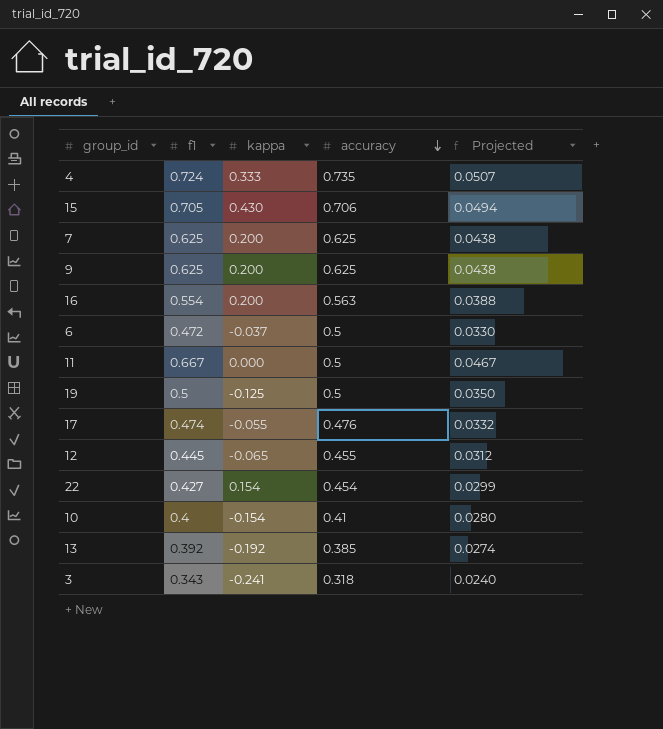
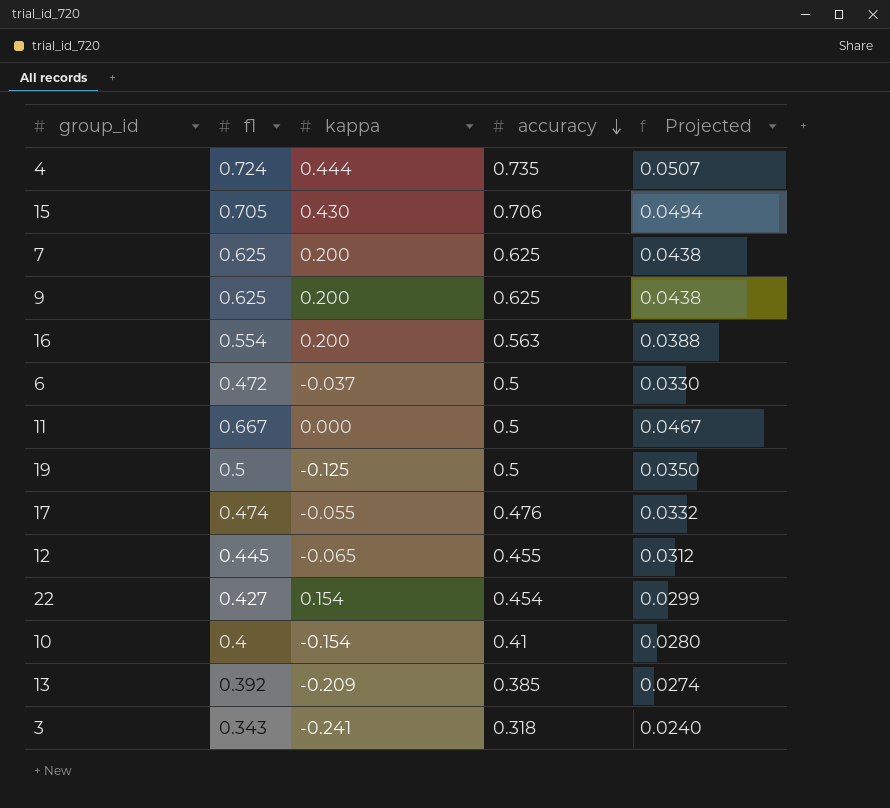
4 | kappa: 0.333 -> 0.444
13 | kappa: -0.192 -> -0.209

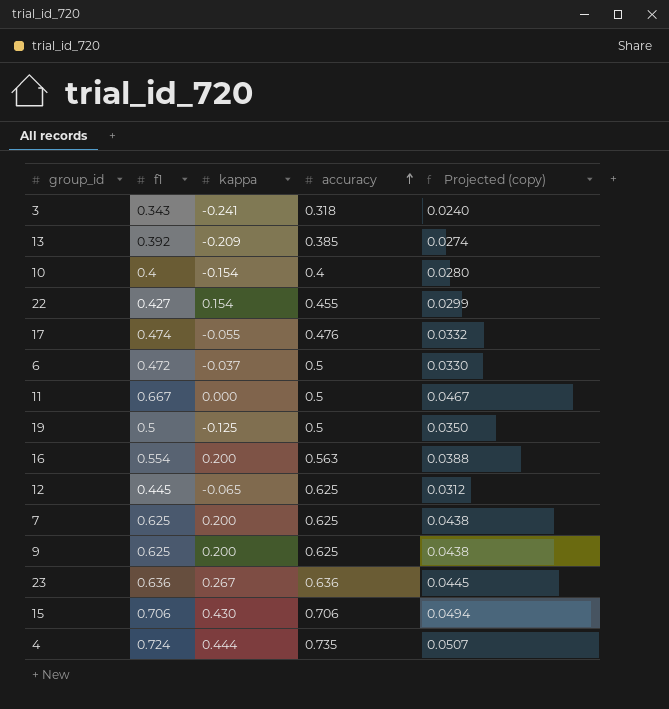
row order: accuracy descending -> accuracy ascending
column name: Projected -> Projected (copy)
10 | accuracy: 0.41 -> 0.4
22 | accuracy: 0.454 -> 0.455
12 | accuracy: 0.455 -> 0.625
row 23: none -> 0.636 | 0.267 | 0.636 | 0.0445
15 | f1: 0.705 -> 0.706

